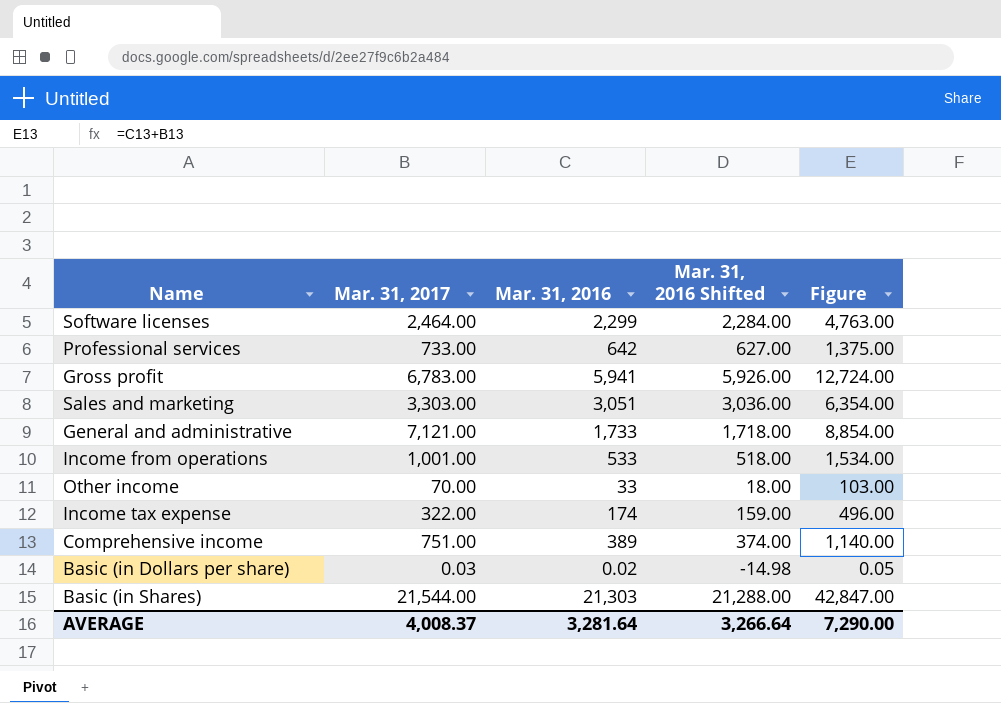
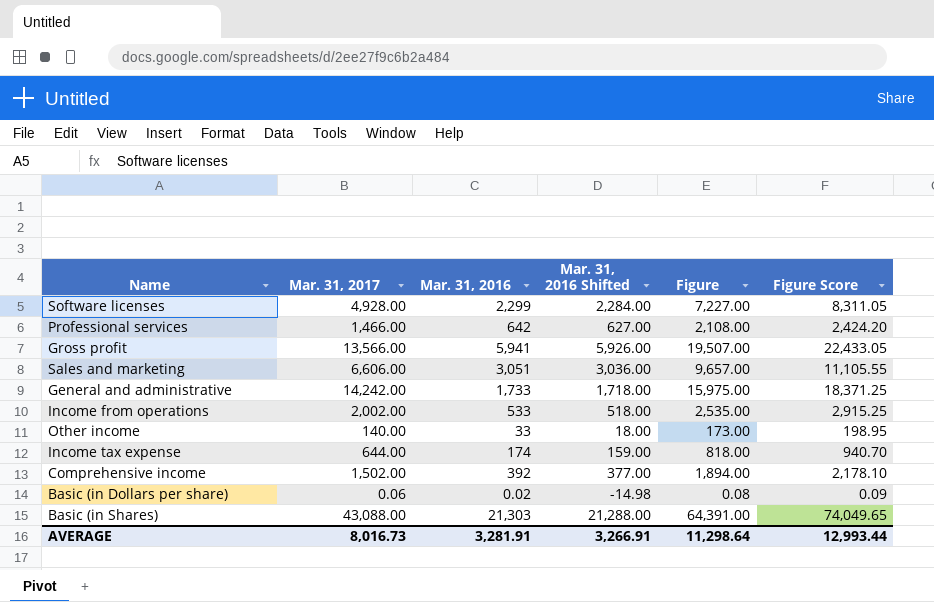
column Figure Score | formula: none -> [Figure] * 1.15
Software licenses | Mar. 31, 2017: 2,464.00 -> 4,928.00
Software licenses | Figure: 4,763.00 -> 7,227.00
Professional services | Mar. 31, 2017: 733.00 -> 1,466.00
Professional services | Figure: 1,375.00 -> 2,108.00
Gross profit | Mar. 31, 2017: 6,783.00 -> 13,566.00
Gross profit | Figure: 12,724.00 -> 19,507.00
Sales and marketing | Mar. 31, 2017: 3,303.00 -> 6,606.00
Sales and marketing | Figure: 6,354.00 -> 9,657.00
General and administrative | Mar. 31, 2017: 7,121.00 -> 14,242.00
General and administrative | Figure: 8,854.00 -> 15,975.00
Income from operations | Mar. 31, 2017: 1,001.00 -> 2,002.00
Income from operations | Figure: 1,534.00 -> 2,535.00
Other income | Mar. 31, 2017: 70.00 -> 140.00
Other income | Figure: 103.00 -> 173.00
Income tax expense | Mar. 31, 2017: 322.00 -> 644.00
Income tax expense | Figure: 496.00 -> 818.00
Comprehensive income | Mar. 31, 2017: 751.00 -> 1,502.00
Comprehensive income | Mar. 31, 2016: 389 -> 392
Comprehensive income | Mar. 31, 2016 Shifted: 374.00 -> 377.00
Comprehensive income | Figure: 1,140.00 -> 1,894.00
Basic (in Dollars per share) | Mar. 31, 2017: 0.03 -> 0.06
Basic (in Dollars per share) | Figure: 0.05 -> 0.08
Basic (in Shares) | Mar. 31, 2017: 21,544.00 -> 43,088.00
Basic (in Shares) | Figure: 42,847.00 -> 64,391.00
AVERAGE | Mar. 31, 2017: 4,008.37 -> 8,016.73
AVERAGE | Mar. 31, 2016: 3,281.64 -> 3,281.91
AVERAGE | Mar. 31, 2016 Shifted: 3,266.64 -> 3,266.91
AVERAGE | Figure: 7,290.00 -> 11,298.64

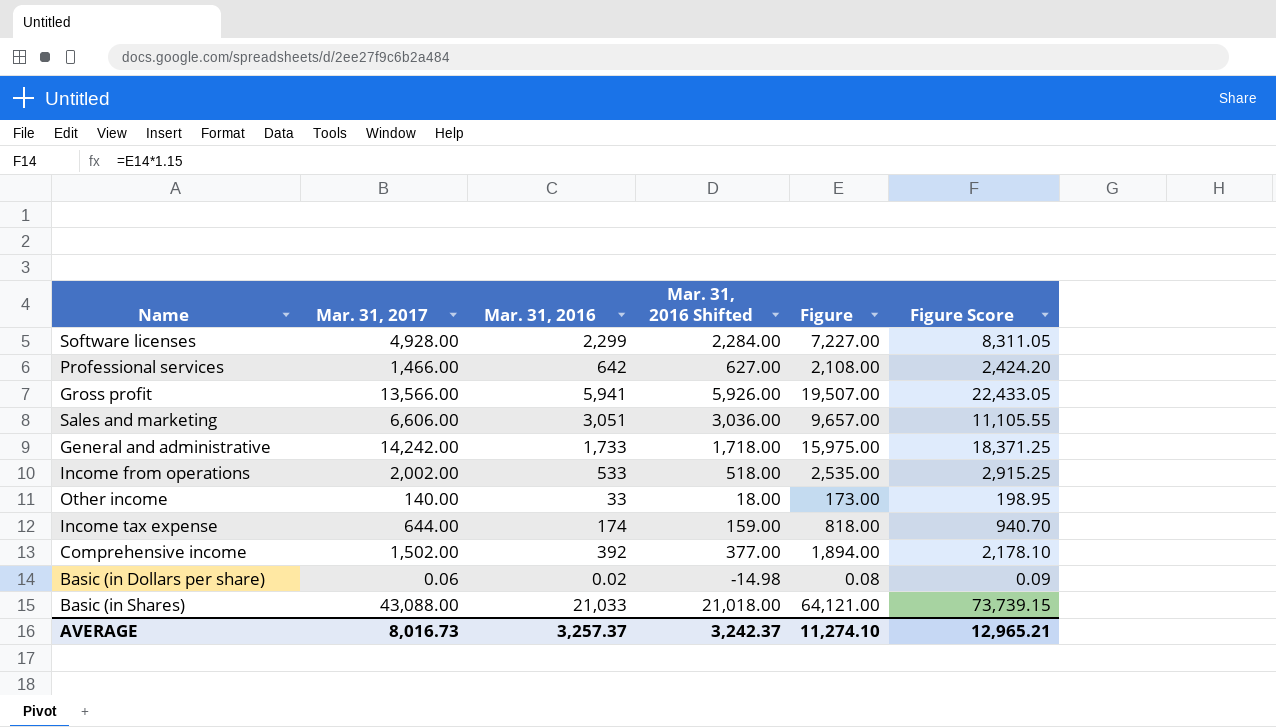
Basic (in Shares) | Mar. 31, 2016: 21,303 -> 21,033
Basic (in Shares) | Mar. 31, 2016 Shifted: 21,288.00 -> 21,018.00
Basic (in Shares) | Figure: 64,391.00 -> 64,121.00
Basic (in Shares) | Figure Score: 74,049.65 -> 73,739.15
AVERAGE | Mar. 31, 2016: 3,281.91 -> 3,257.37
AVERAGE | Mar. 31, 2016 Shifted: 3,266.91 -> 3,242.37
AVERAGE | Figure: 11,298.64 -> 11,274.10
AVERAGE | Figure Score: 12,993.44 -> 12,965.21

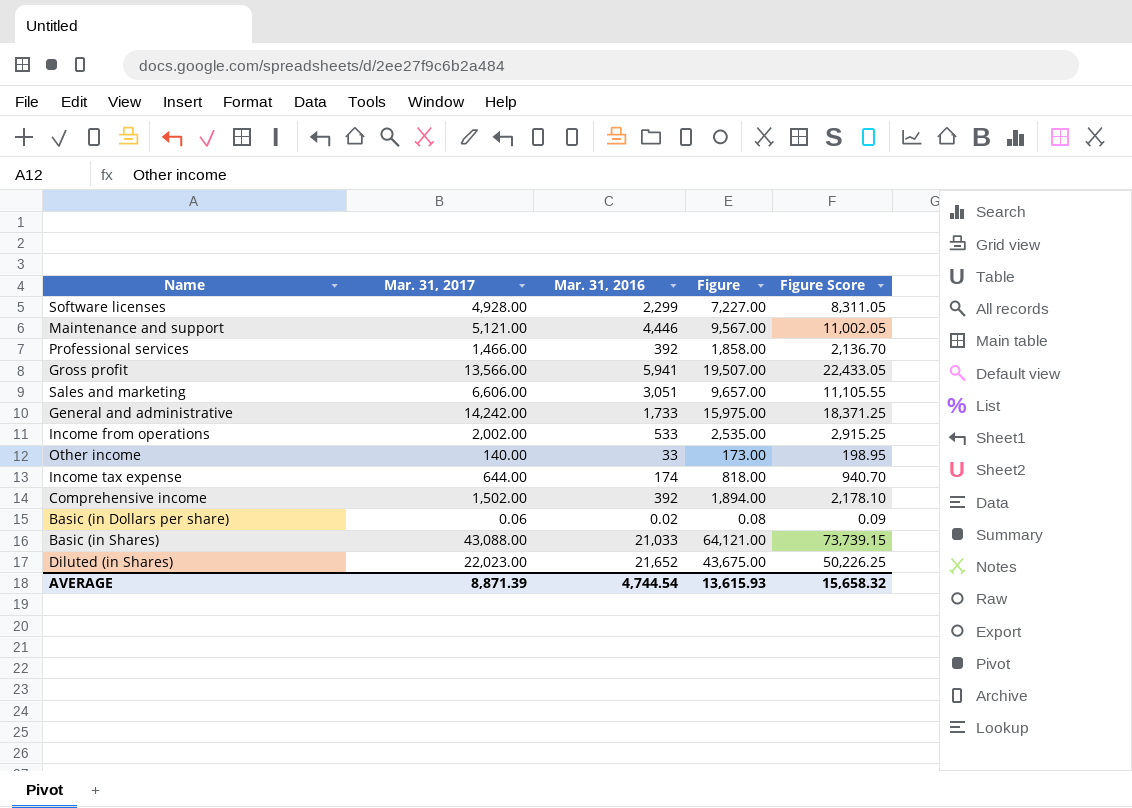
column Mar. 31, 2016 Shifted | formula: [Mar. 31, 2016] - 15 -> none
row Maintenance and support: none -> 5,121.00 | 4,446 | 9,567.00 | 11,002.05
Professional services | Mar. 31, 2016: 642 -> 392
Professional services | Figure: 2,108.00 -> 1,858.00
Professional services | Figure Score: 2,424.20 -> 2,136.70
row Diluted (in Shares): none -> 22,023.00 | 21,652 | 43,675.00 | 50,226.25
AVERAGE | Mar. 31, 2017: 8,016.73 -> 8,871.39
AVERAGE | Mar. 31, 2016: 3,257.37 -> 4,744.54
AVERAGE | Figure: 11,274.10 -> 13,615.93
AVERAGE | Figure Score: 12,965.21 -> 15,658.32

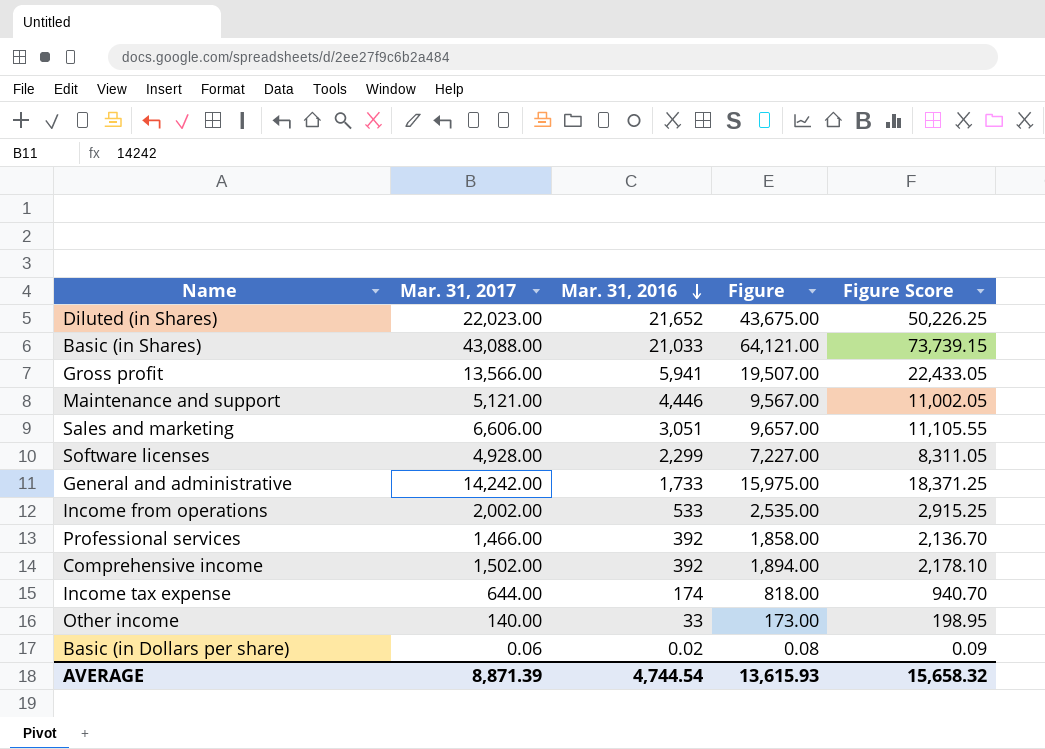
row order: none -> Mar. 31, 2016 descending

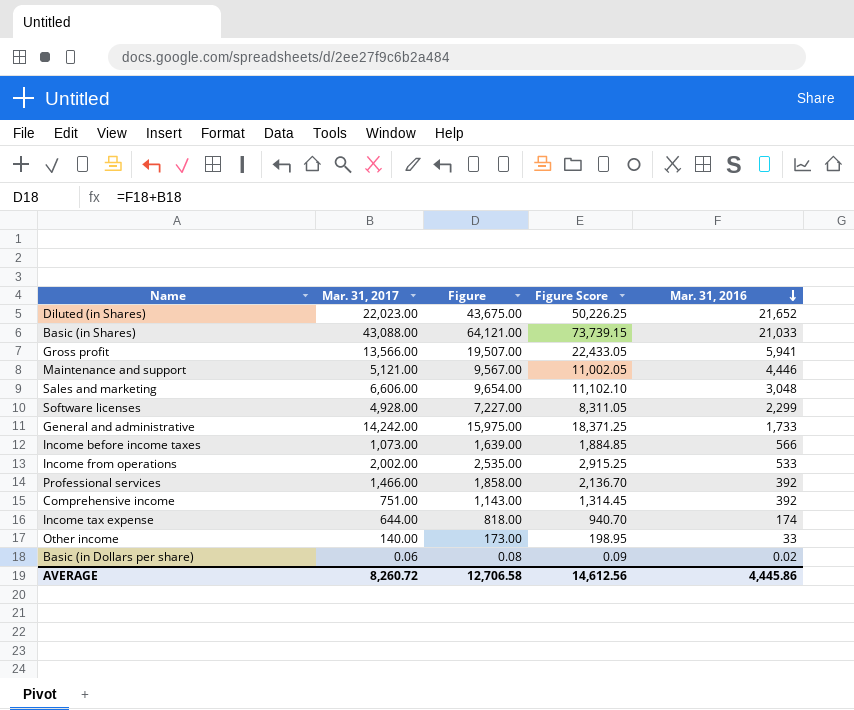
column Mar. 31, 2016 | position: 3 -> 5
Sales and marketing | Figure: 9,657.00 -> 9,654.00
Sales and marketing | Figure Score: 11,105.55 -> 11,102.10
Sales and marketing | Mar. 31, 2016: 3,051 -> 3,048
row Income before income taxes: none -> 1,073.00 | 1,639.00 | 1,884.85 | 566
Comprehensive income | Mar. 31, 2017: 1,502.00 -> 751.00
Comprehensive income | Figure: 1,894.00 -> 1,143.00
Comprehensive income | Figure Score: 2,178.10 -> 1,314.45
AVERAGE | Mar. 31, 2017: 8,871.39 -> 8,260.72
AVERAGE | Figure: 13,615.93 -> 12,706.58
AVERAGE | Figure Score: 15,658.32 -> 14,612.56
AVERAGE | Mar. 31, 2016: 4,744.54 -> 4,445.86

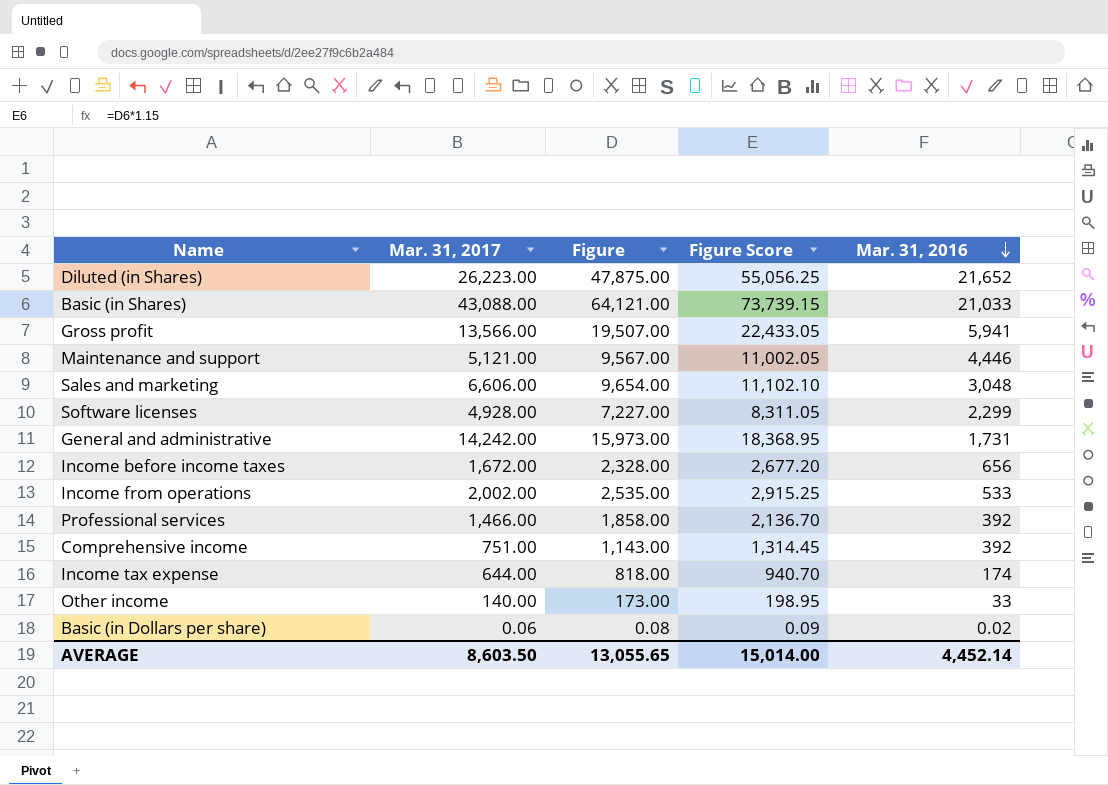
Diluted (in Shares) | Mar. 31, 2017: 22,023.00 -> 26,223.00
Diluted (in Shares) | Figure: 43,675.00 -> 47,875.00
Diluted (in Shares) | Figure Score: 50,226.25 -> 55,056.25
General and administrative | Figure: 15,975.00 -> 15,973.00
General and administrative | Figure Score: 18,371.25 -> 18,368.95
General and administrative | Mar. 31, 2016: 1,733 -> 1,731
Income before income taxes | Mar. 31, 2017: 1,073.00 -> 1,672.00
Income before income taxes | Figure: 1,639.00 -> 2,328.00
Income before income taxes | Figure Score: 1,884.85 -> 2,677.20
Income before income taxes | Mar. 31, 2016: 566 -> 656
AVERAGE | Mar. 31, 2017: 8,260.72 -> 8,603.50
AVERAGE | Figure: 12,706.58 -> 13,055.65
AVERAGE | Figure Score: 14,612.56 -> 15,014.00
AVERAGE | Mar. 31, 2016: 4,445.86 -> 4,452.14

